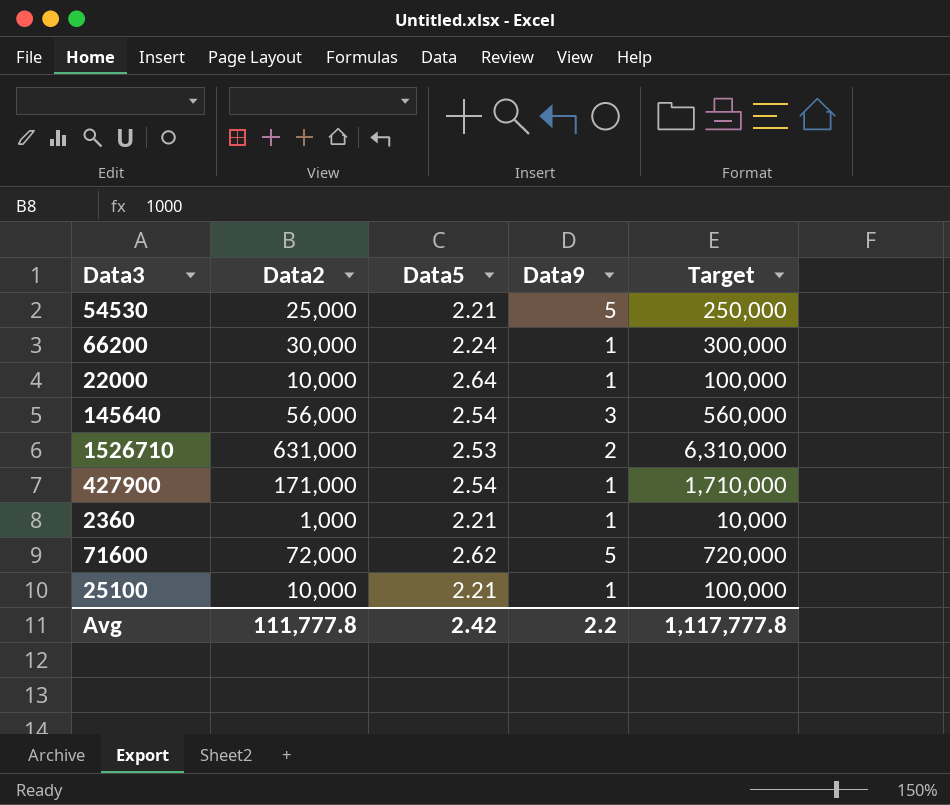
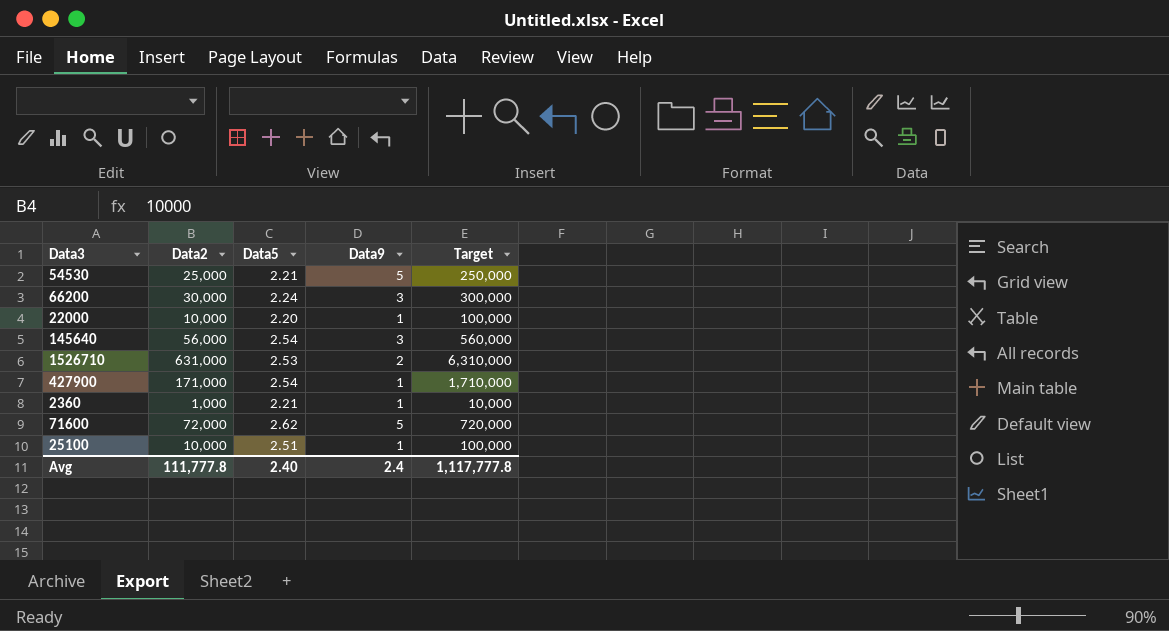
66200 | Data9: 1 -> 3
22000 | Data5: 2.64 -> 2.20
25100 | Data5: 2.21 -> 2.51
Avg | Data5: 2.42 -> 2.40
Avg | Data9: 2.2 -> 2.4

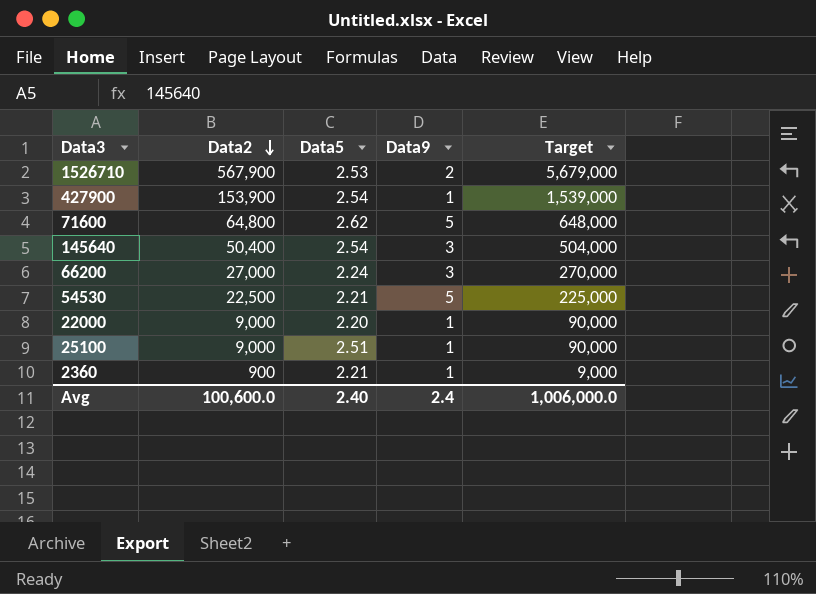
row order: none -> Data2 descending
1526710 | Data2: 631,000 -> 567,900
1526710 | Target: 6,310,000 -> 5,679,000
427900 | Data2: 171,000 -> 153,900
427900 | Target: 1,710,000 -> 1,539,000
71600 | Data2: 72,000 -> 64,800
71600 | Target: 720,000 -> 648,000
145640 | Data2: 56,000 -> 50,400
145640 | Target: 560,000 -> 504,000
66200 | Data2: 30,000 -> 27,000
66200 | Target: 300,000 -> 270,000
54530 | Data2: 25,000 -> 22,500
54530 | Target: 250,000 -> 225,000
22000 | Data2: 10,000 -> 9,000
22000 | Target: 100,000 -> 90,000
25100 | Data2: 10,000 -> 9,000
25100 | Target: 100,000 -> 90,000
2360 | Data2: 1,000 -> 900
2360 | Target: 10,000 -> 9,000
Avg | Data2: 111,777.8 -> 100,600.0
Avg | Target: 1,117,777.8 -> 1,006,000.0

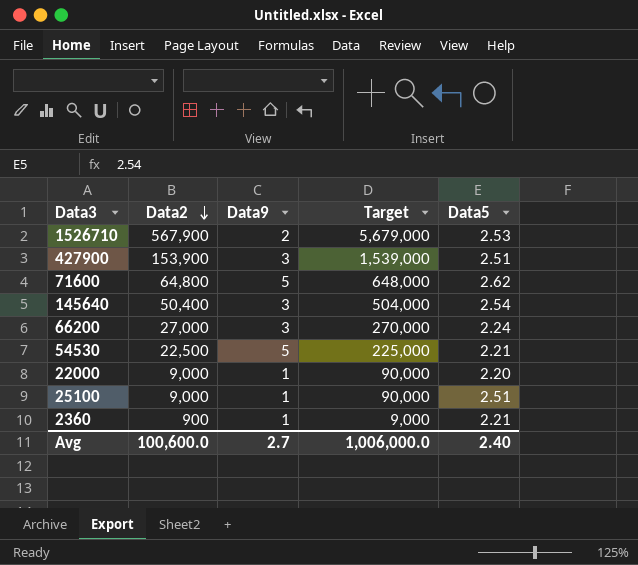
column Data5 | position: 3 -> 5
427900 | Data9: 1 -> 3
427900 | Data5: 2.54 -> 2.51
Avg | Data9: 2.4 -> 2.7

